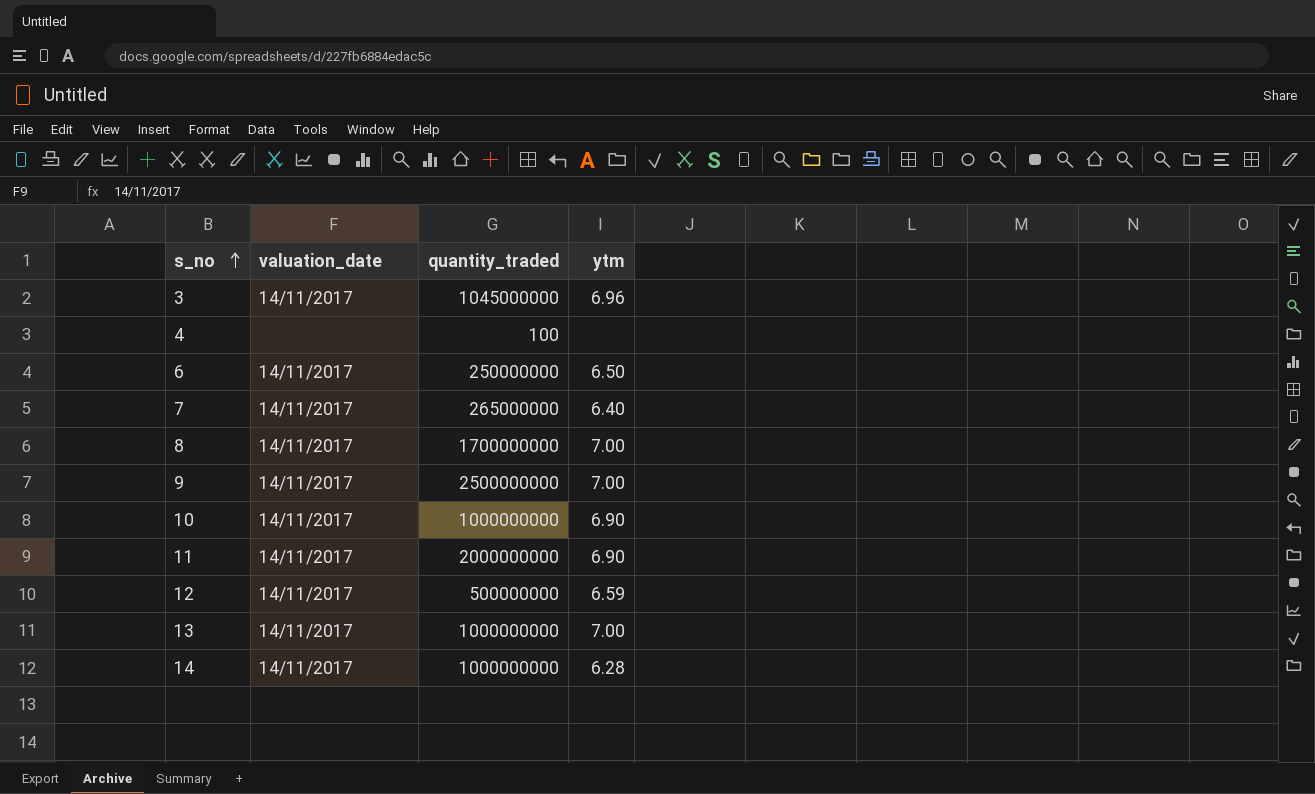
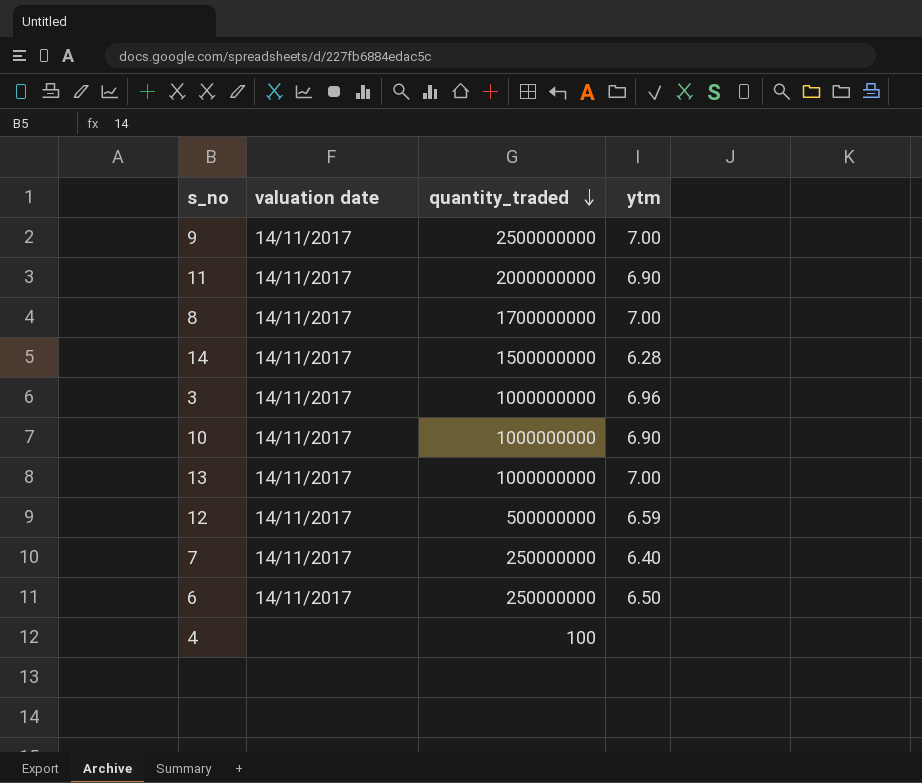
row order: s_no ascending -> quantity_traded descending
column name: valuation_date -> valuation date
14 | quantity_traded: 1000000000 -> 1500000000
3 | quantity_traded: 1045000000 -> 1000000000
7 | quantity_traded: 265000000 -> 250000000

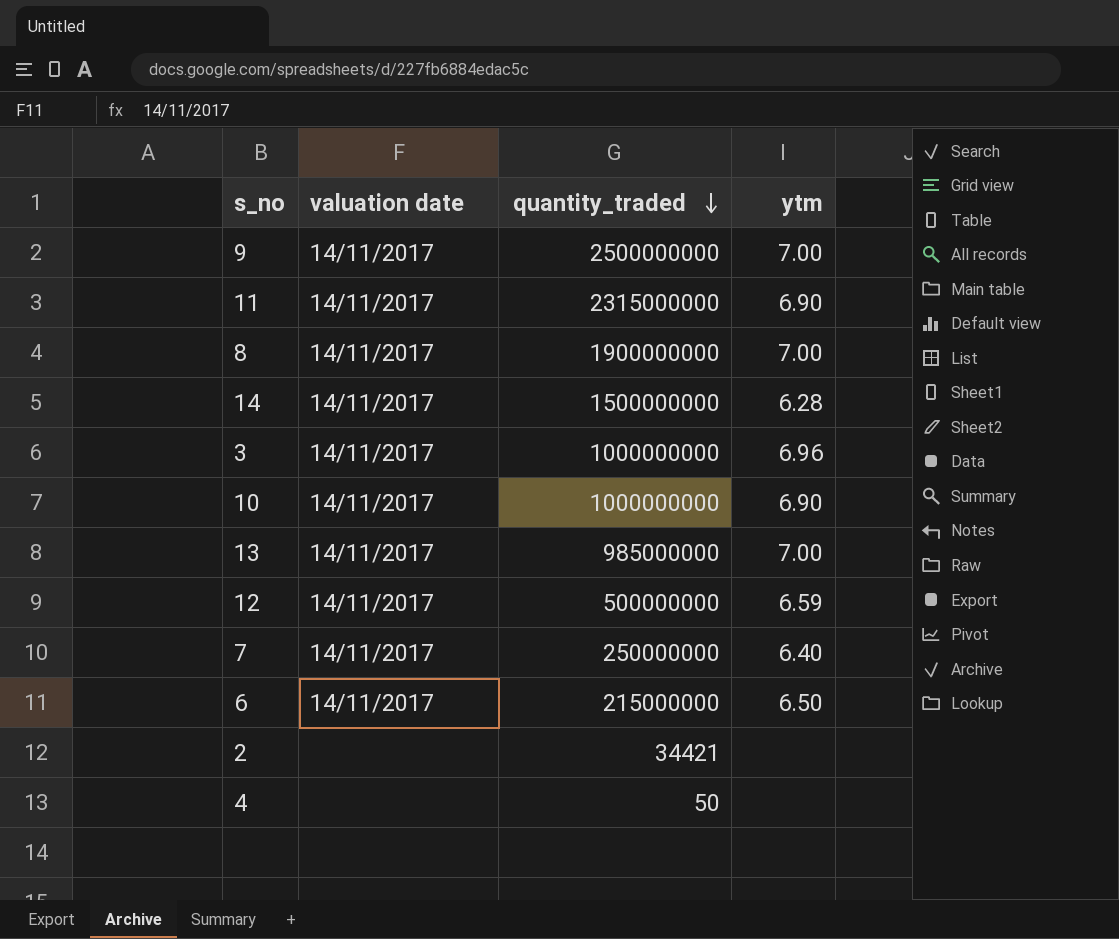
11 | quantity_traded: 2000000000 -> 2315000000
8 | quantity_traded: 1700000000 -> 1900000000
13 | quantity_traded: 1000000000 -> 985000000
6 | quantity_traded: 250000000 -> 215000000
row 2: none -> none | 34421 | none
4 | quantity_traded: 100 -> 50

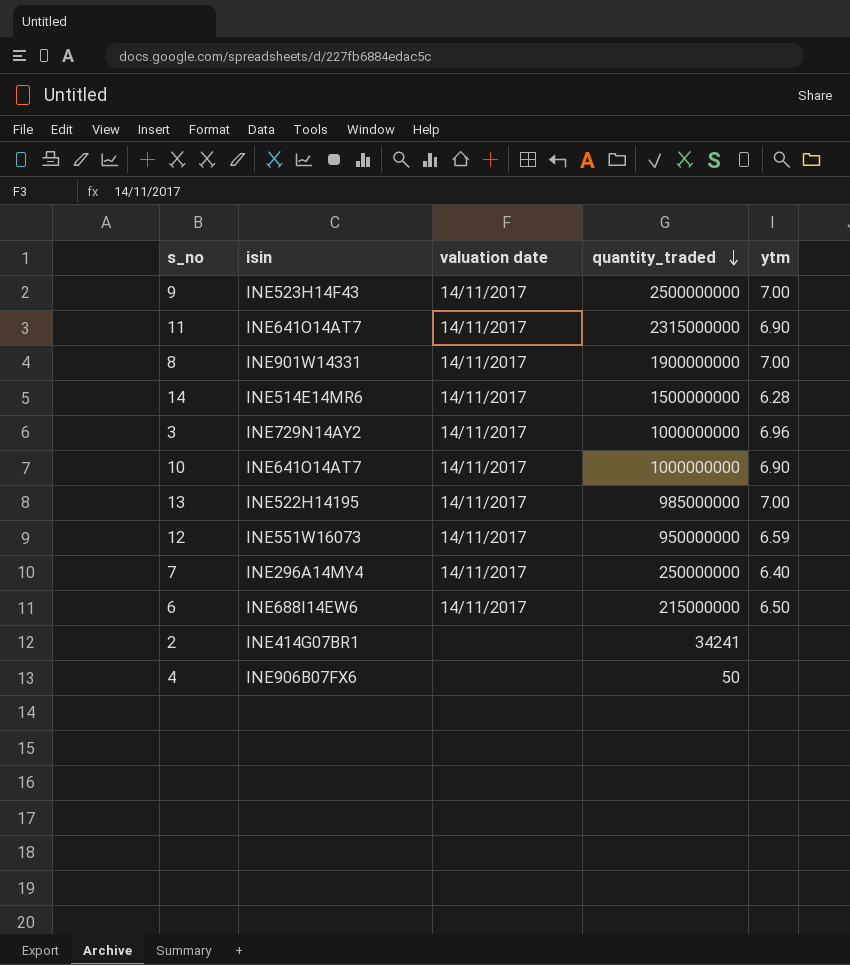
column isin | position: none -> 2
12 | quantity_traded: 500000000 -> 950000000
2 | quantity_traded: 34421 -> 34241

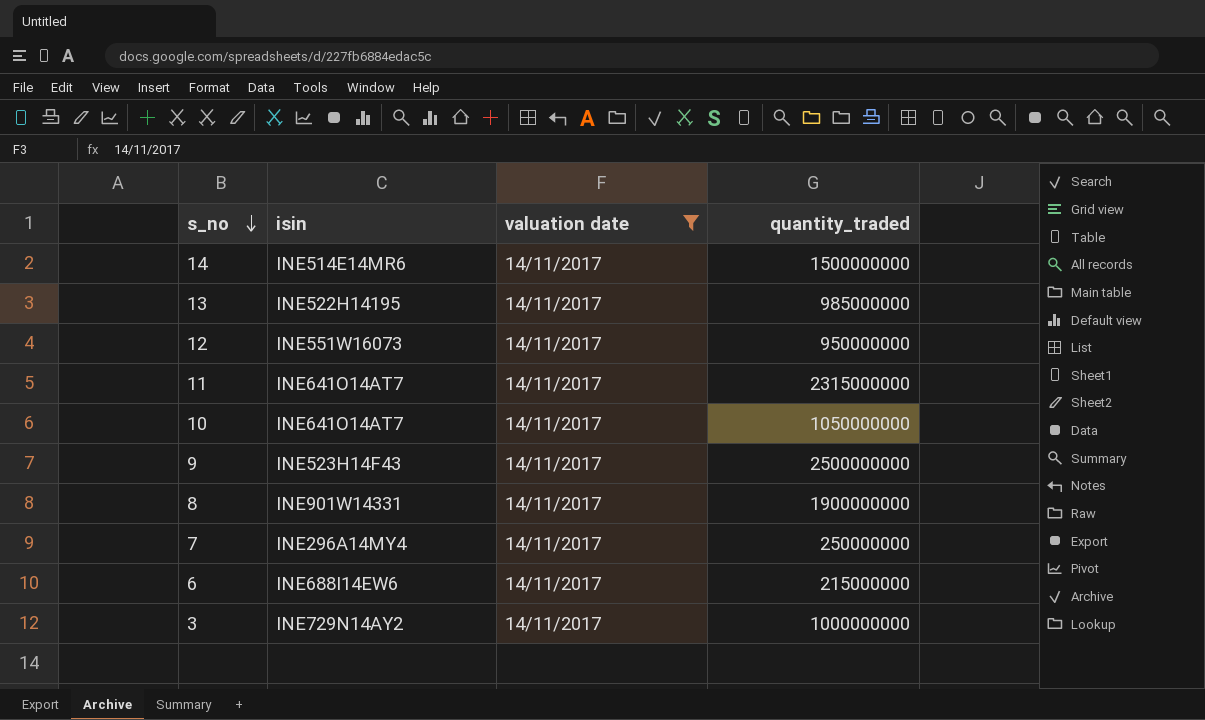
filter: none -> valuation date = 14/11/2017
row order: quantity_traded descending -> s_no descending
column ytm | position: 5 -> none
10 | quantity_traded: 1000000000 -> 1050000000

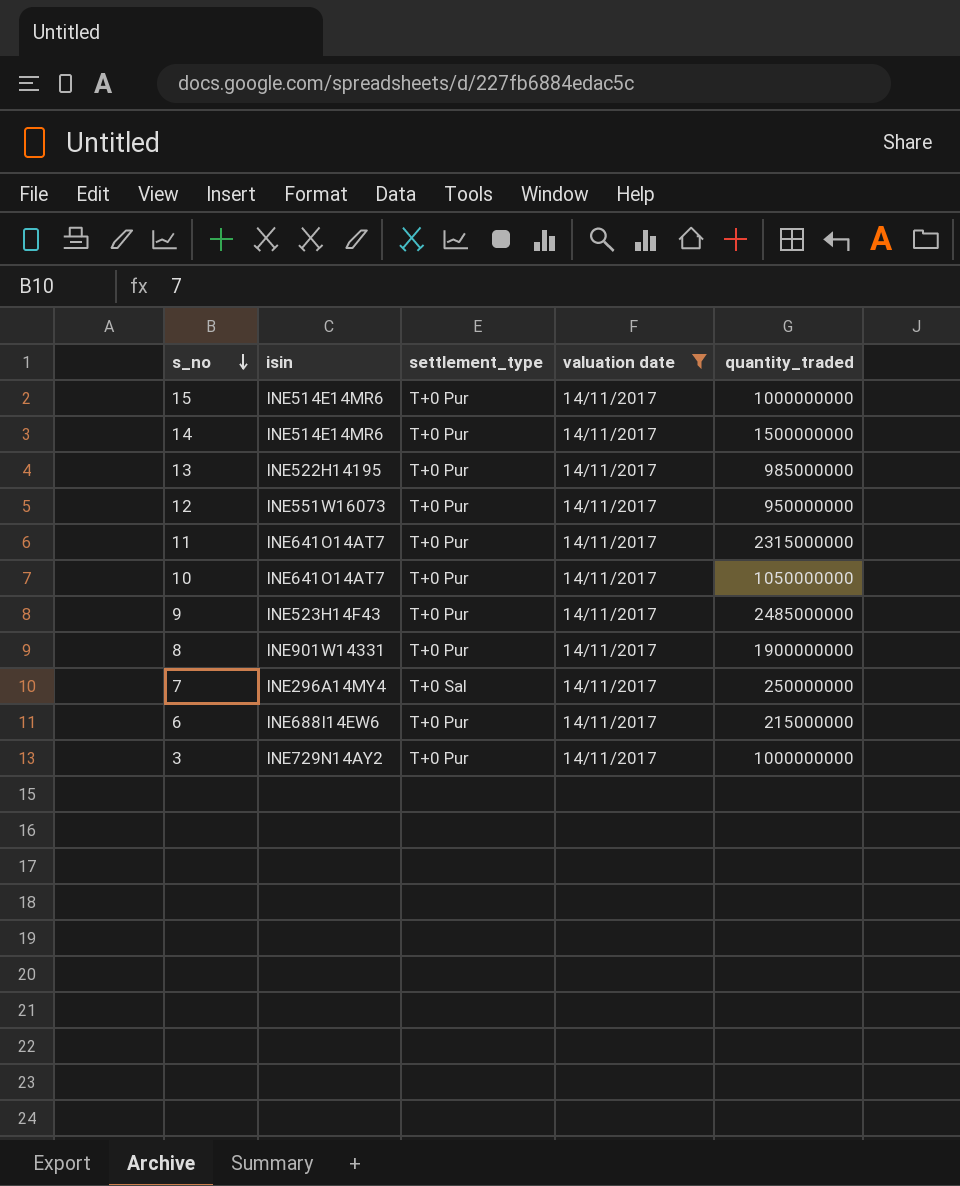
column settlement_type | position: none -> 3
row 15: none -> INE514E14MR6 | T+0 Pur | 14/11/2017 | 1000000000
9 | quantity_traded: 2500000000 -> 2485000000

